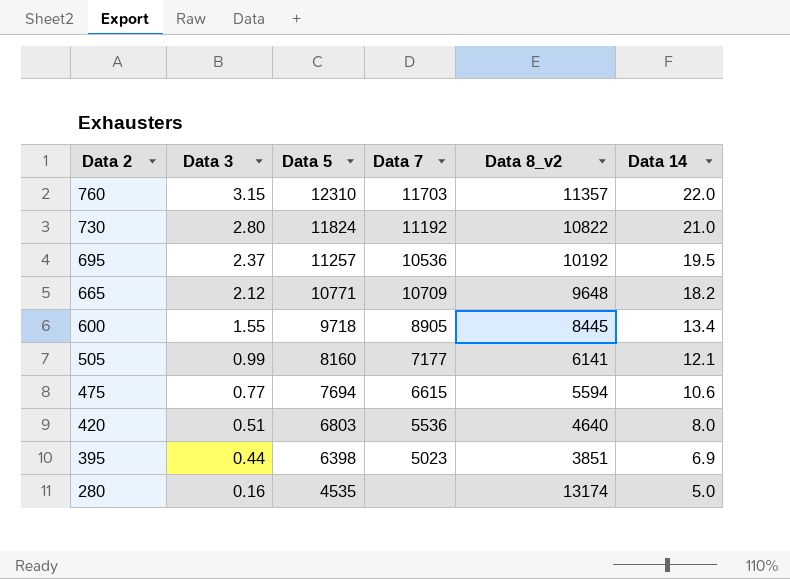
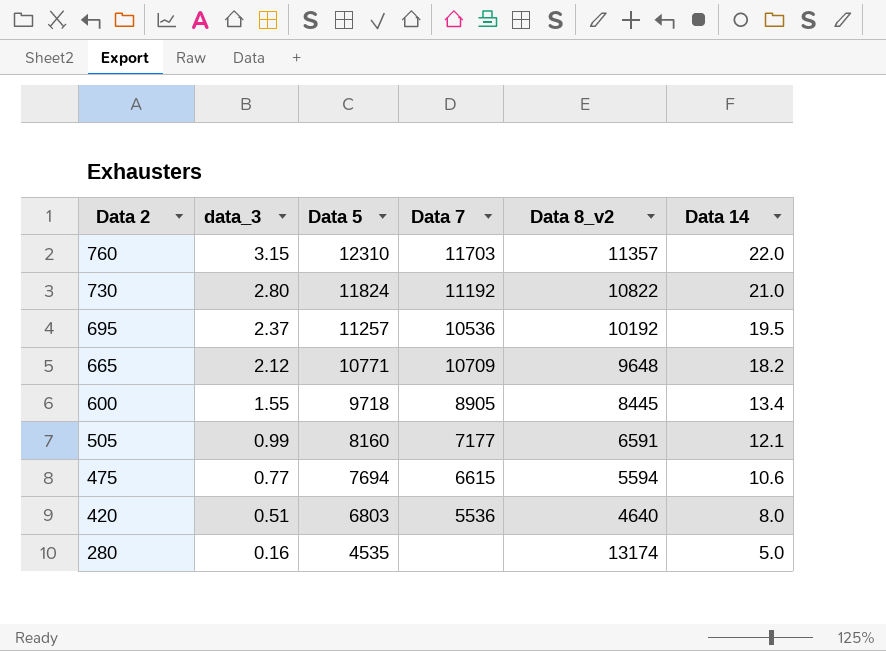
column name: Data 3 -> data_3
row 395: 0.44 | 6398 | 5023 | 3851 | 6.9 -> none
505 | Data 8_v2: 6141 -> 6591

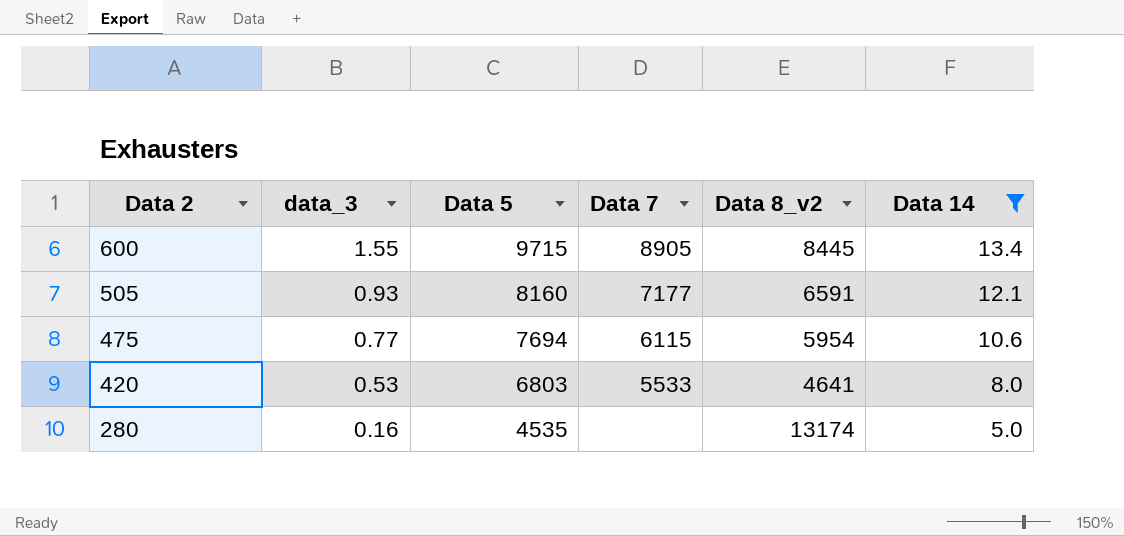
filter: none -> Data 14 <= 13.4
600 | Data 5: 9718 -> 9715
505 | data_3: 0.99 -> 0.93
475 | Data 7: 6615 -> 6115
475 | Data 8_v2: 5594 -> 5954
420 | data_3: 0.51 -> 0.53
420 | Data 7: 5536 -> 5533
420 | Data 8_v2: 4640 -> 4641

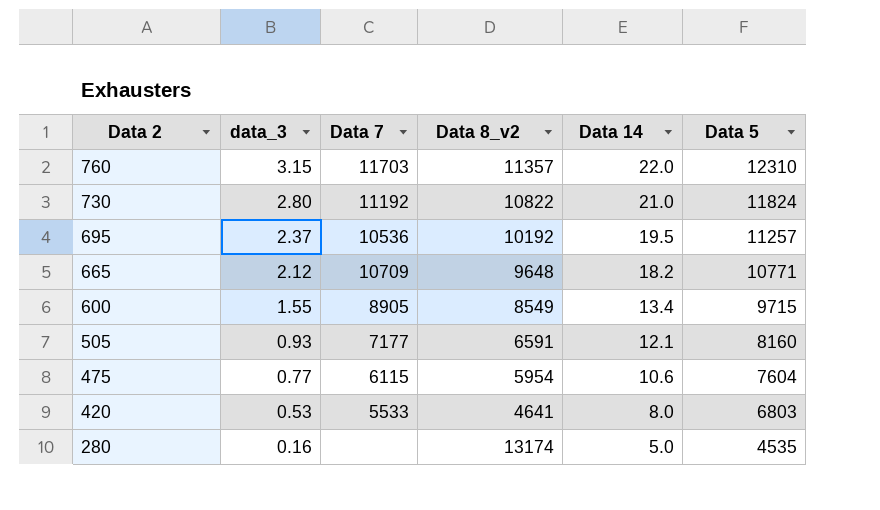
filter: Data 14 <= 13.4 -> none
column Data 5 | position: 3 -> 6
600 | Data 8_v2: 8445 -> 8549
475 | Data 5: 7694 -> 7604

